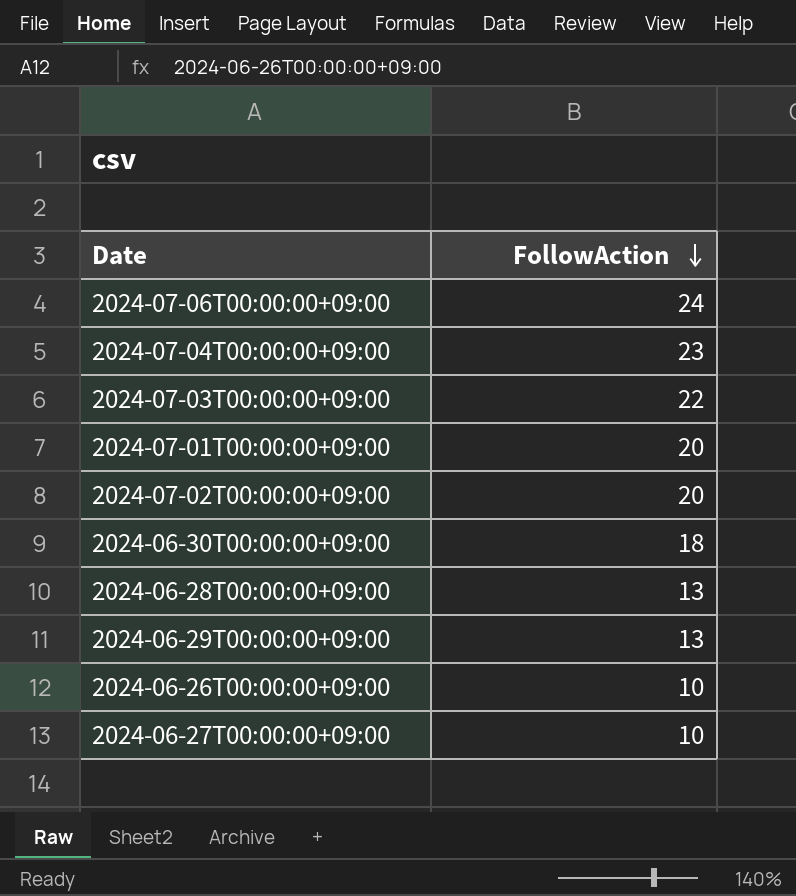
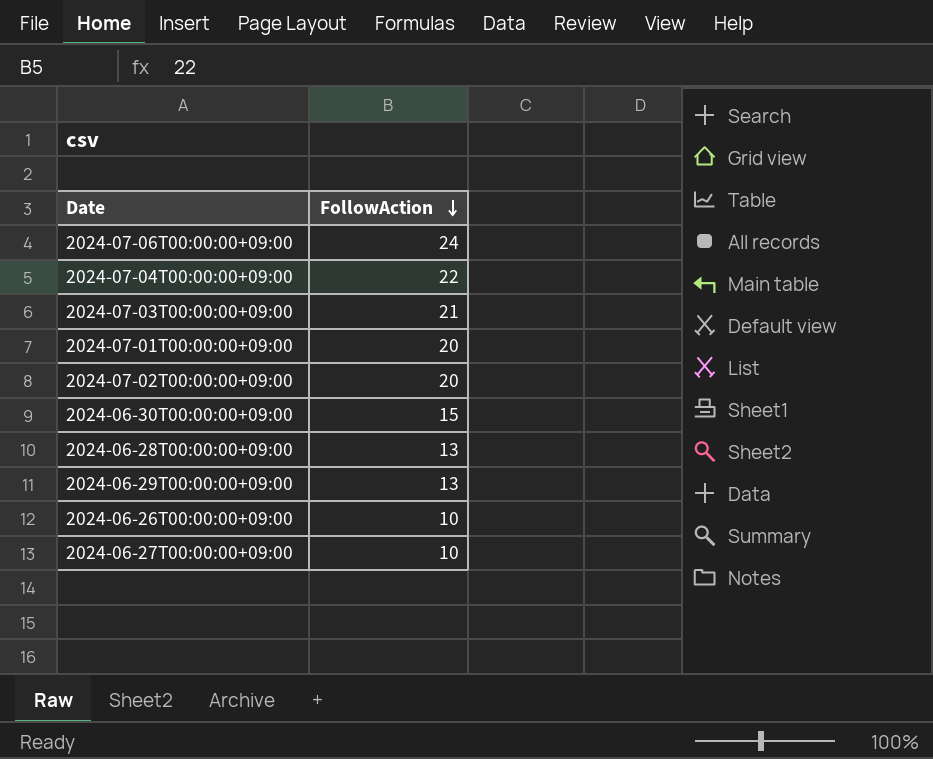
2024-07-04T00:00:00+09:00 | FollowAction: 23 -> 22
2024-07-03T00:00:00+09:00 | FollowAction: 22 -> 21
2024-06-30T00:00:00+09:00 | FollowAction: 18 -> 15

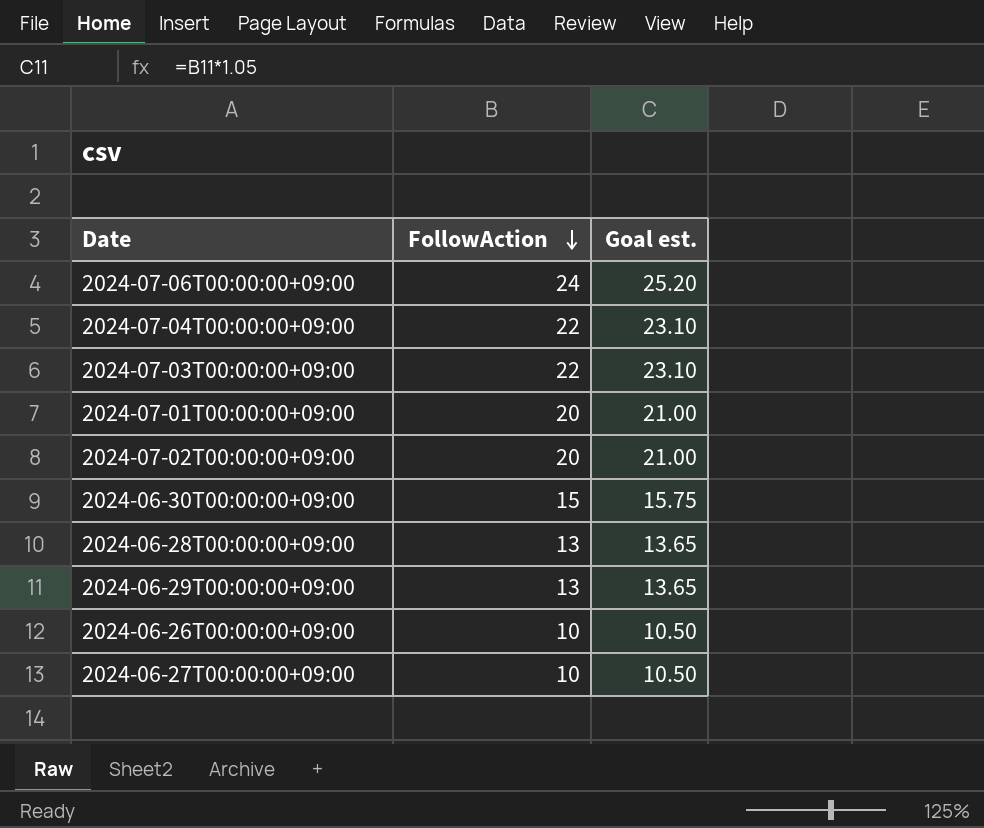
column Goal est. | formula: none -> [FollowAction] * 1.05
2024-07-03T00:00:00+09:00 | FollowAction: 21 -> 22

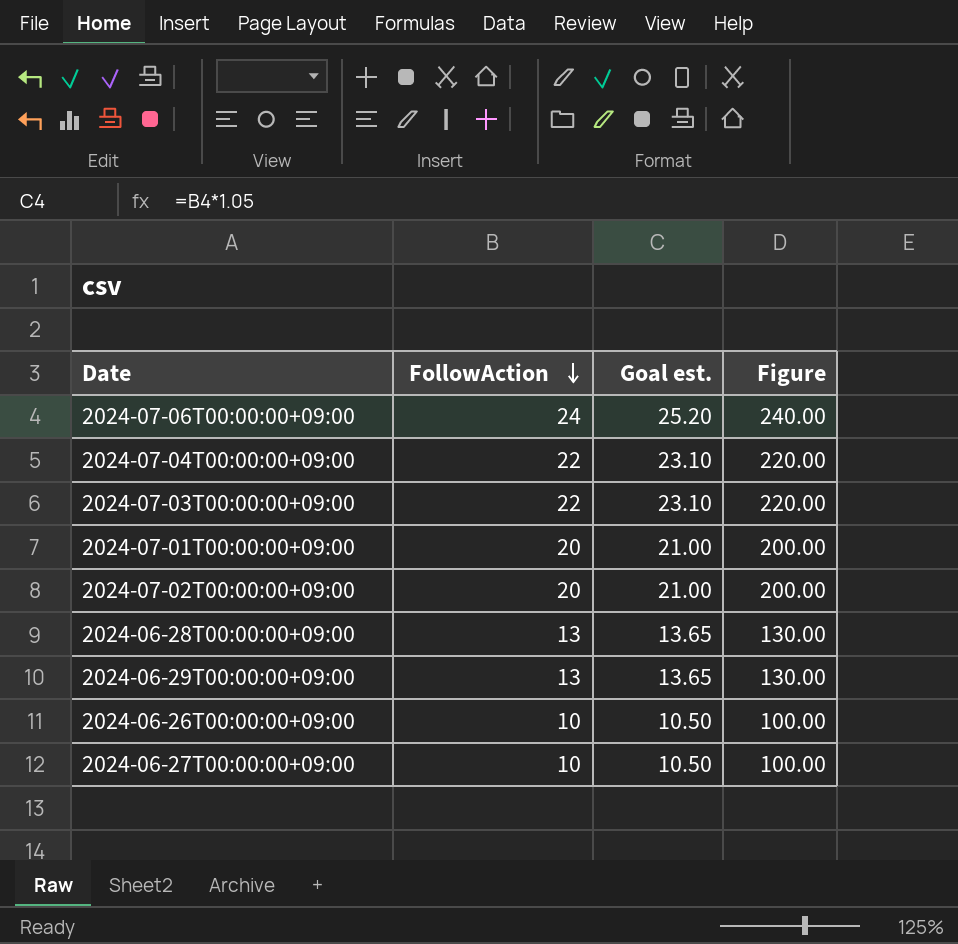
column Figure | formula: none -> [FollowAction] * 10
row 2024-06-30T00:00:00+09:00: 15 | 15.75 -> none

